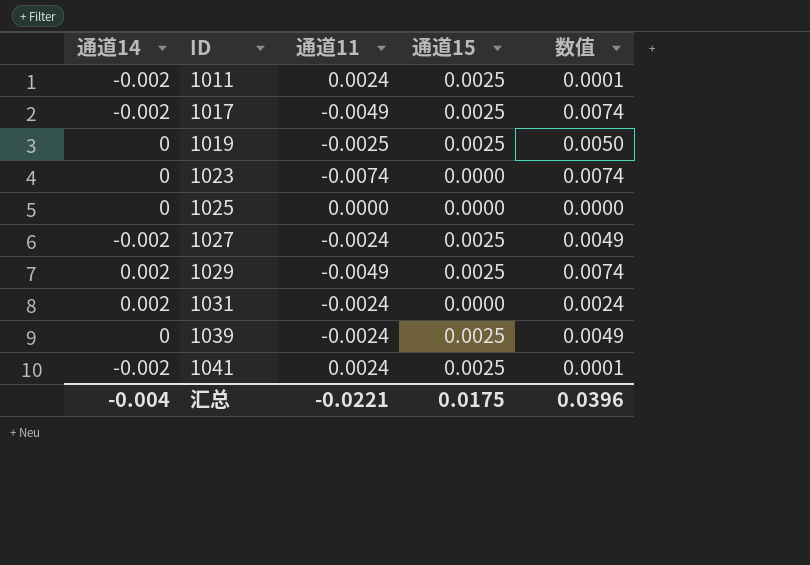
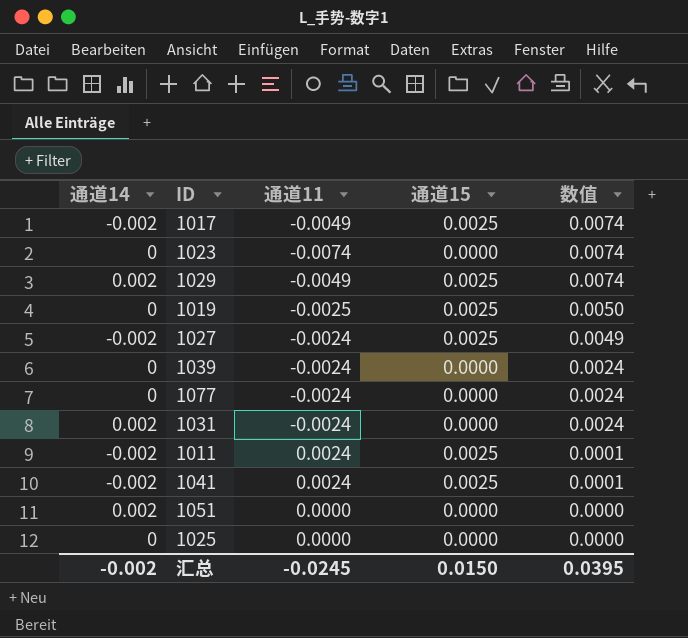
row order: ID ascending -> 数值 descending
1039 | 通道15: 0.0025 -> 0.0000
1039 | 数值: 0.0049 -> 0.0024
row 1077: none -> 0 | -0.0024 | 0.0000 | 0.0024
row 1051: none -> 0.002 | 0.0000 | 0.0000 | 0.0000
汇总 | 通道14: -0.004 -> -0.002
汇总 | 通道11: -0.0221 -> -0.0245
汇总 | 通道15: 0.0175 -> 0.0150
汇总 | 数值: 0.0396 -> 0.0395

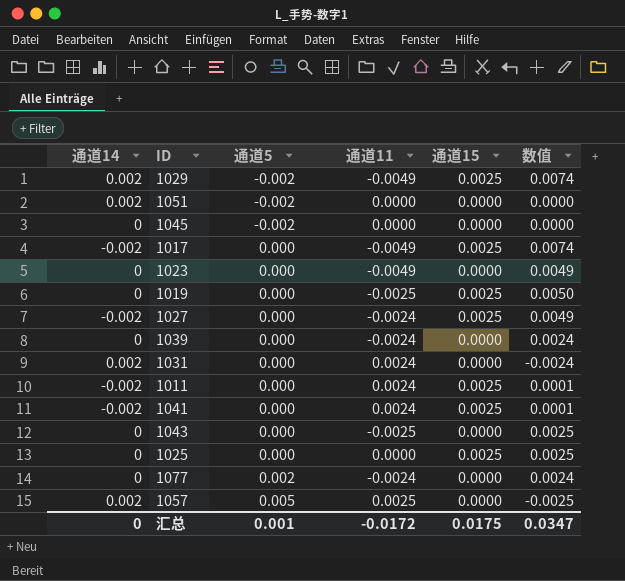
row order: 数值 descending -> 通道5 ascending
column 通道5 | position: none -> 3
row 1045: none -> 0 | -0.002 | 0.0000 | 0.0000 | 0.0000
1023 | 通道11: -0.0074 -> -0.0049
1023 | 数值: 0.0074 -> 0.0049
1031 | 通道11: -0.0024 -> 0.0024
1031 | 数值: 0.0024 -> -0.0024
row 1043: none -> 0 | 0.000 | -0.0025 | 0.0000 | 0.0025
1025 | 通道15: 0.0000 -> 0.0025
1025 | 数值: 0.0000 -> 0.0025
row 1057: none -> 0.002 | 0.005 | 0.0025 | 0.0000 | -0.0025
汇总 | 通道14: -0.002 -> 0
汇总 | 通道11: -0.0245 -> -0.0172
汇总 | 通道15: 0.0150 -> 0.0175
汇总 | 数值: 0.0395 -> 0.0347

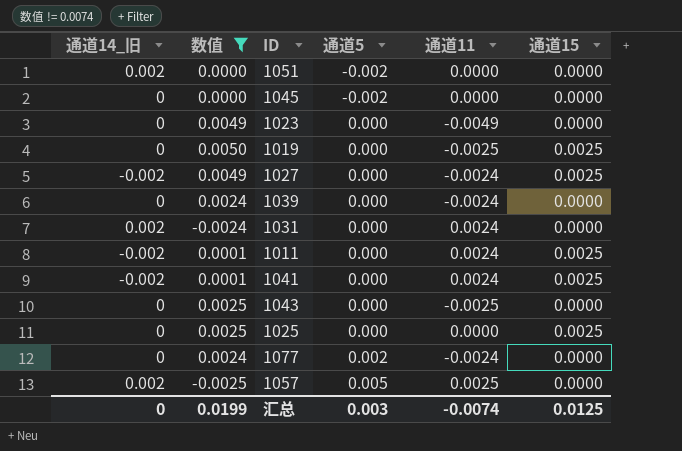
filter: none -> 数值 != 0.0074
column name: 通道14 -> 通道14_旧
column 数值 | position: 6 -> 2
汇总 | 数值: 0.0347 -> 0.0199
汇总 | 通道5: 0.001 -> 0.003
汇总 | 通道11: -0.0172 -> -0.0074
汇总 | 通道15: 0.0175 -> 0.0125

